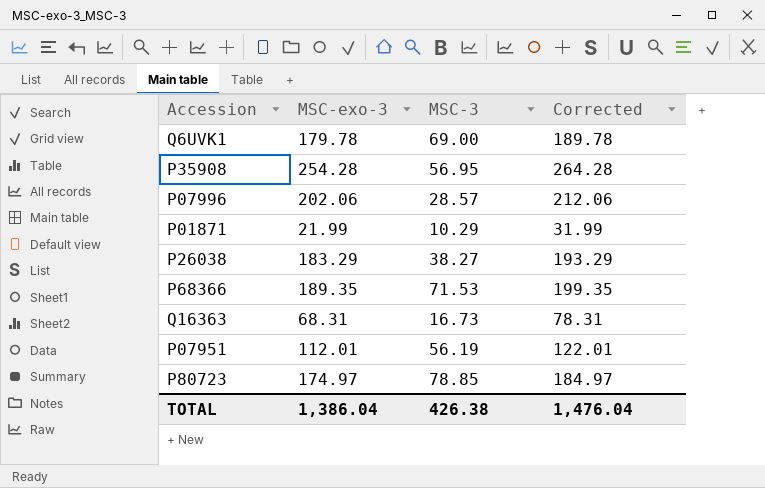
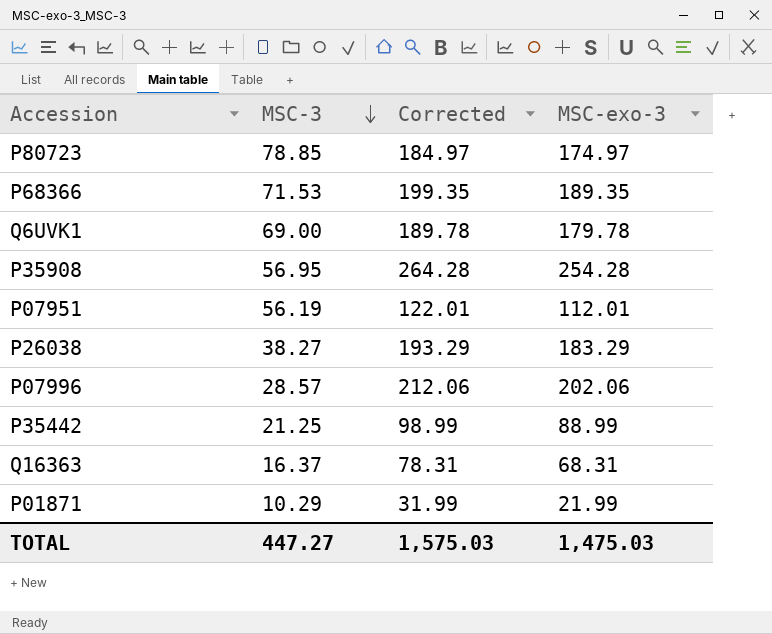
row order: none -> MSC-3 descending
column MSC-exo-3 | position: 2 -> 4
row P35442: none -> 21.25 | 98.99 | 88.99
Q16363 | MSC-3: 16.73 -> 16.37
TOTAL | MSC-3: 426.38 -> 447.27
TOTAL | Corrected: 1,476.04 -> 1,575.03
TOTAL | MSC-exo-3: 1,386.04 -> 1,475.03

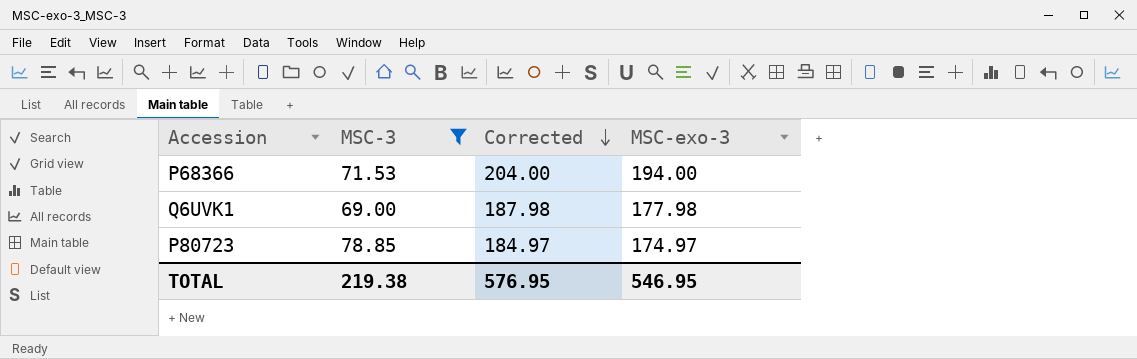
filter: none -> MSC-3 >= 69.00
row order: MSC-3 descending -> Corrected descending
P68366 | Corrected: 199.35 -> 204.00
P68366 | MSC-exo-3: 189.35 -> 194.00
Q6UVK1 | Corrected: 189.78 -> 187.98
Q6UVK1 | MSC-exo-3: 179.78 -> 177.98
TOTAL | MSC-3: 447.27 -> 219.38
TOTAL | Corrected: 1,575.03 -> 576.95
TOTAL | MSC-exo-3: 1,475.03 -> 546.95

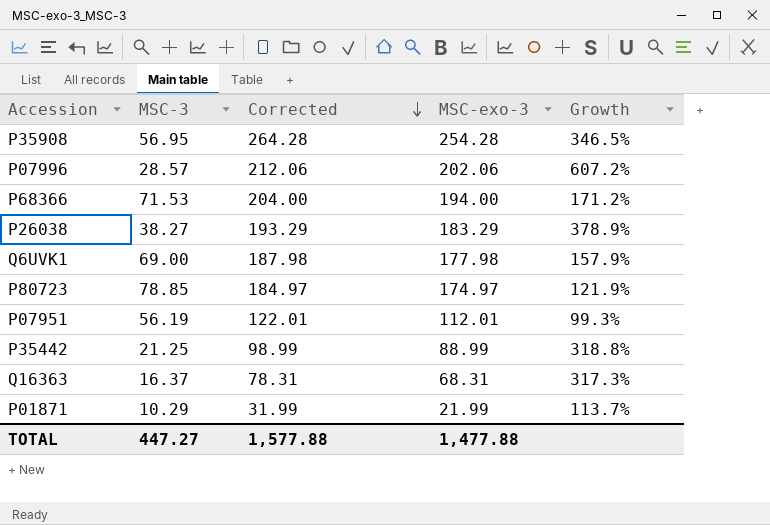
filter: MSC-3 >= 69.00 -> none
column Growth | formula: none -> ([MSC-exo-3] - [MSC-3]) / [MSC-3]
TOTAL | MSC-3: 219.38 -> 447.27
TOTAL | Corrected: 576.95 -> 1,577.88
TOTAL | MSC-exo-3: 546.95 -> 1,477.88

